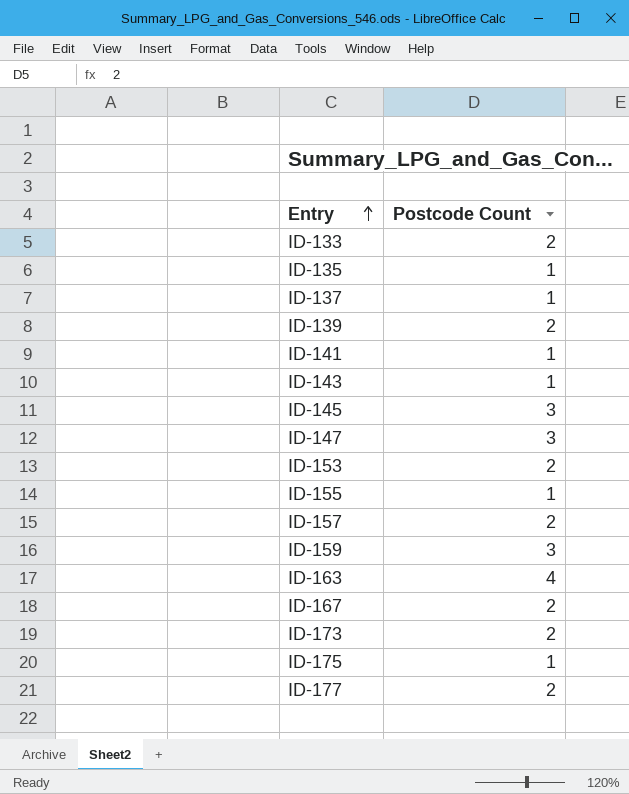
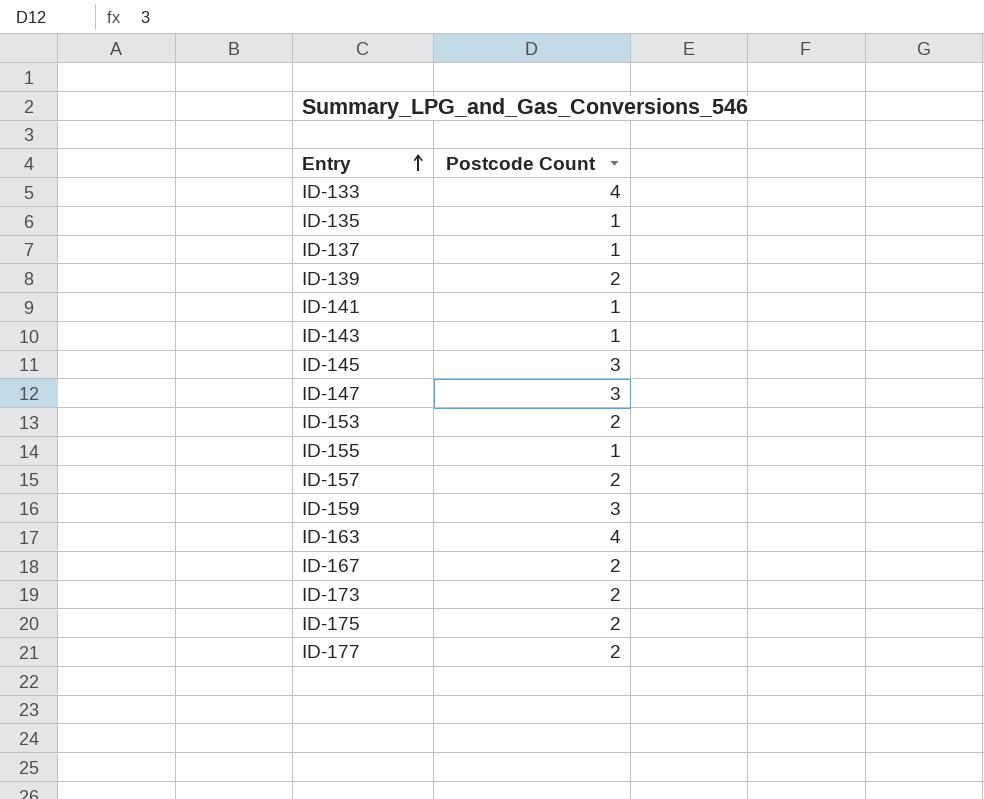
ID-133 | Postcode Count: 2 -> 4
ID-175 | Postcode Count: 1 -> 2

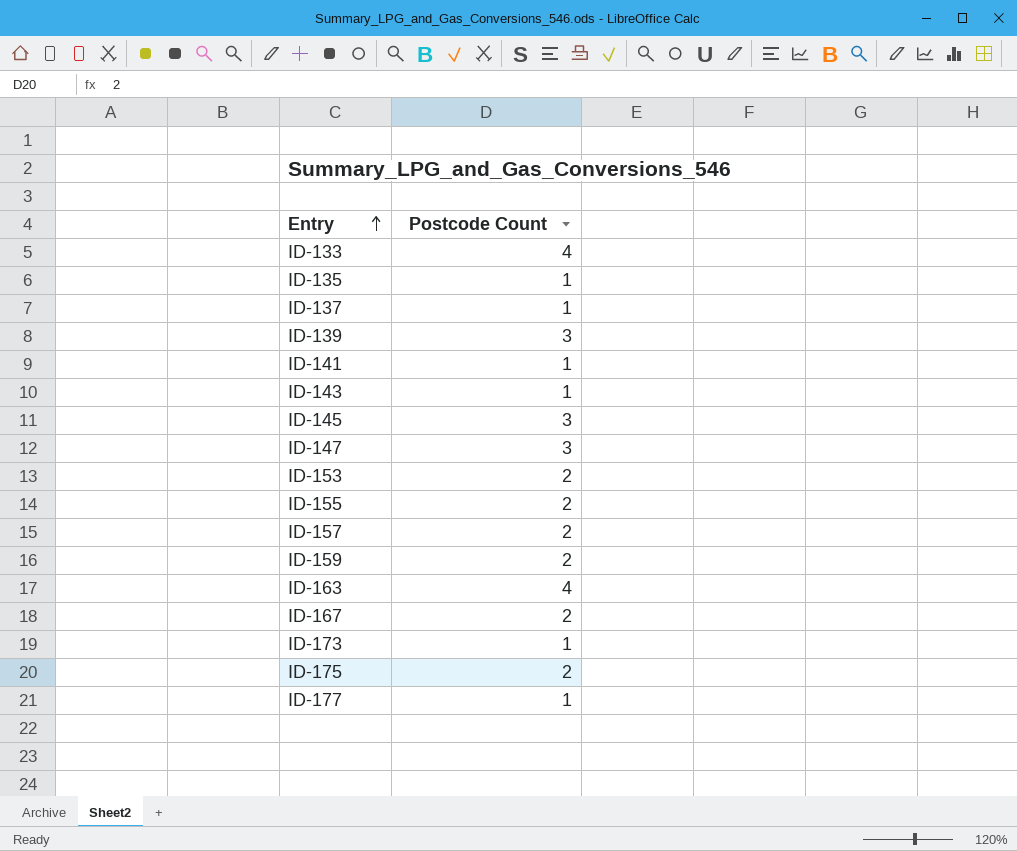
ID-139 | Postcode Count: 2 -> 3
ID-155 | Postcode Count: 1 -> 2
ID-159 | Postcode Count: 3 -> 2
ID-173 | Postcode Count: 2 -> 1
ID-177 | Postcode Count: 2 -> 1

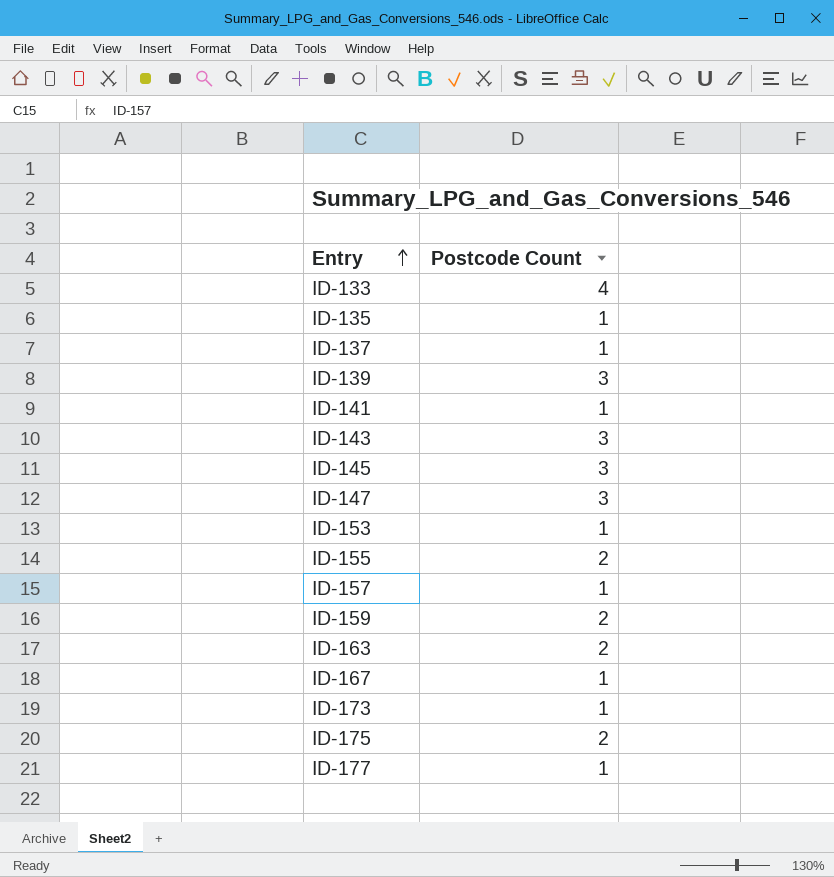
ID-143 | Postcode Count: 1 -> 3
ID-153 | Postcode Count: 2 -> 1
ID-157 | Postcode Count: 2 -> 1
ID-163 | Postcode Count: 4 -> 2
ID-167 | Postcode Count: 2 -> 1

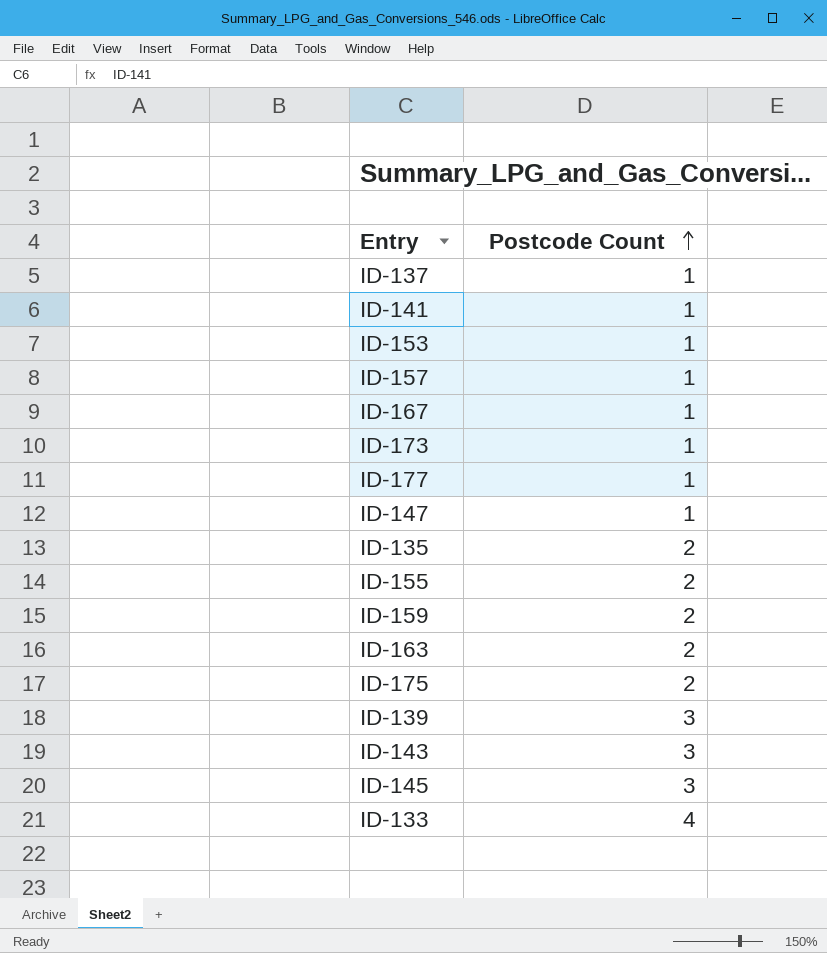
row order: Entry ascending -> Postcode Count ascending
ID-147 | Postcode Count: 3 -> 1
ID-135 | Postcode Count: 1 -> 2

